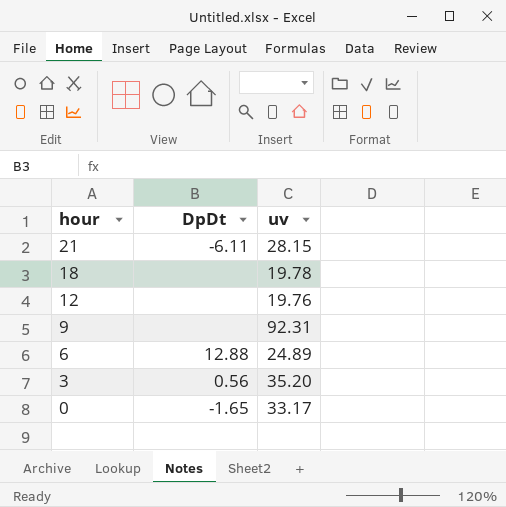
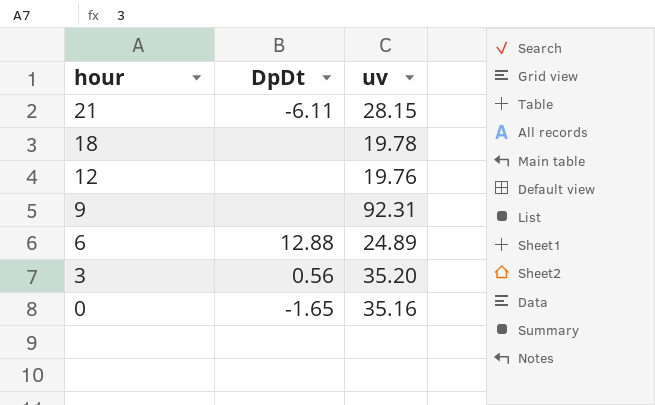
0 | uv: 33.17 -> 35.16

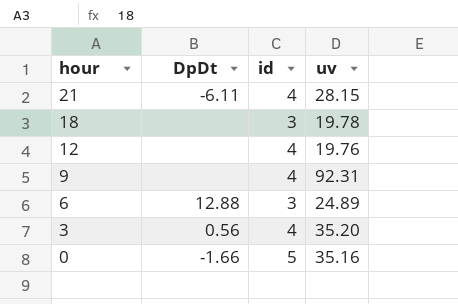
column id | position: none -> 3
0 | DpDt: -1.65 -> -1.66

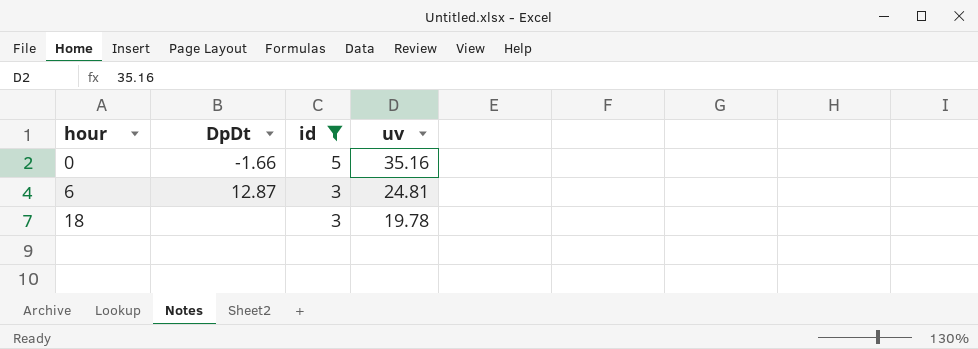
filter: none -> id != 4
row order: hour descending -> hour ascending
6 | DpDt: 12.88 -> 12.87
6 | uv: 24.89 -> 24.81

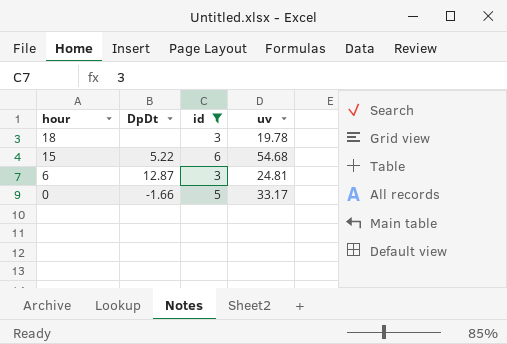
row order: hour ascending -> hour descending
row 15: none -> 5.22 | 6 | 54.68
0 | uv: 35.16 -> 33.17

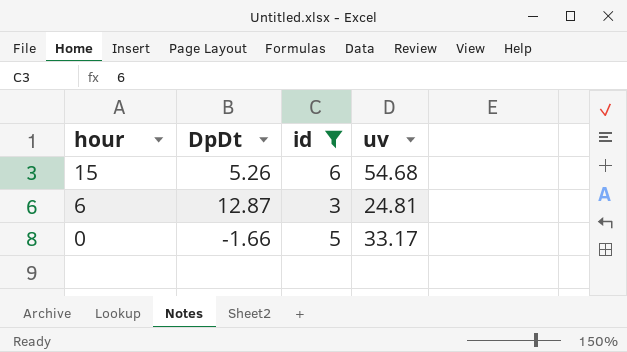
row 18: none | 3 | 19.78 -> none
15 | DpDt: 5.22 -> 5.26

